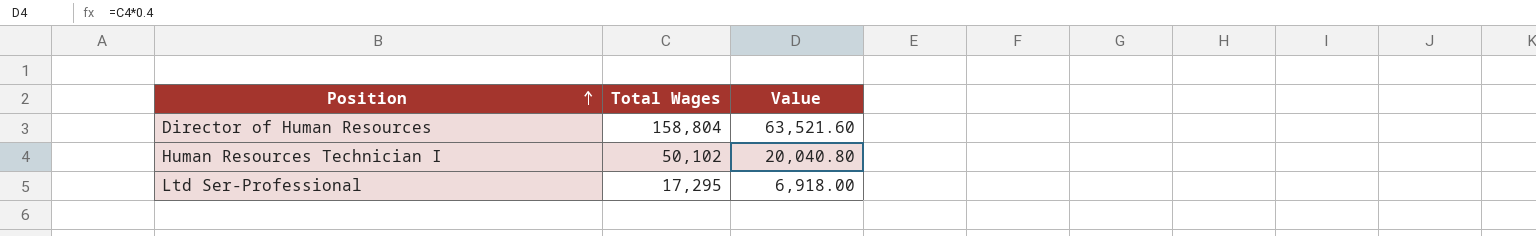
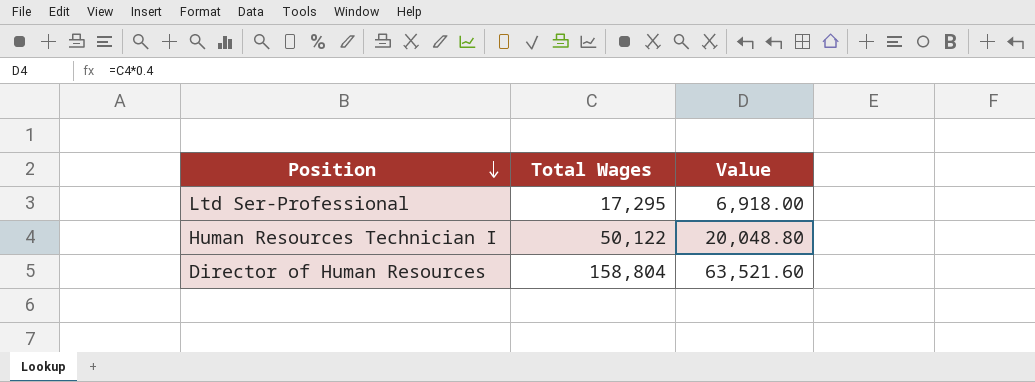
row order: Position ascending -> Position descending
Human Resources Technician I | Total Wages: 50,102 -> 50,122
Human Resources Technician I | Value: 20,040.80 -> 20,048.80

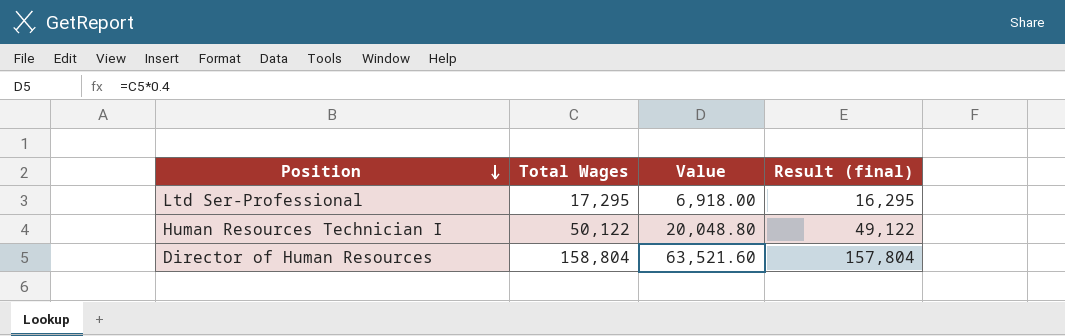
column Result (final) | formula: none -> [Total Wages] - 1000

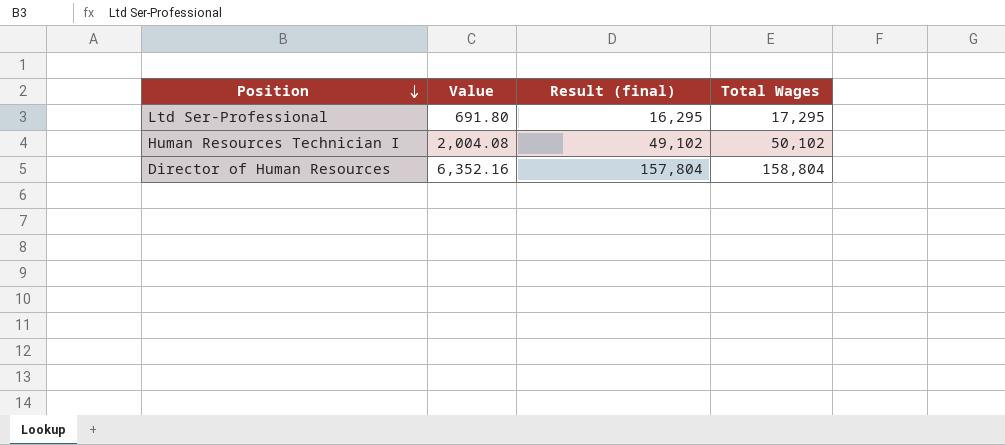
column Value | formula: [Total Wages] * 0.4 -> [Total Wages] * 0.04
column Total Wages | position: 2 -> 4
Human Resources Technician I | Result (final): 49,122 -> 49,102
Human Resources Technician I | Total Wages: 50,122 -> 50,102

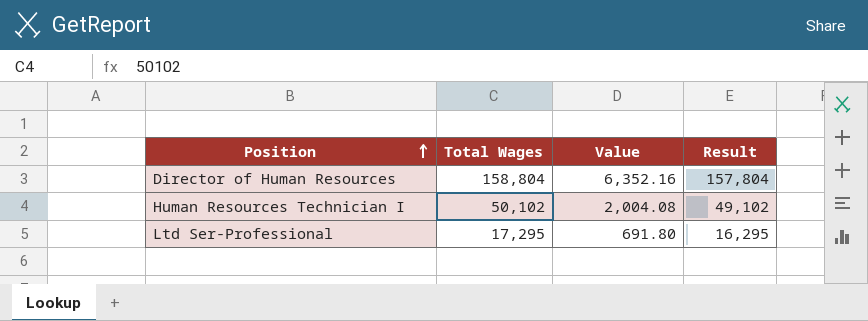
row order: Position descending -> Position ascending
column Total Wages | position: 4 -> 2
column name: Result (final) -> Result

